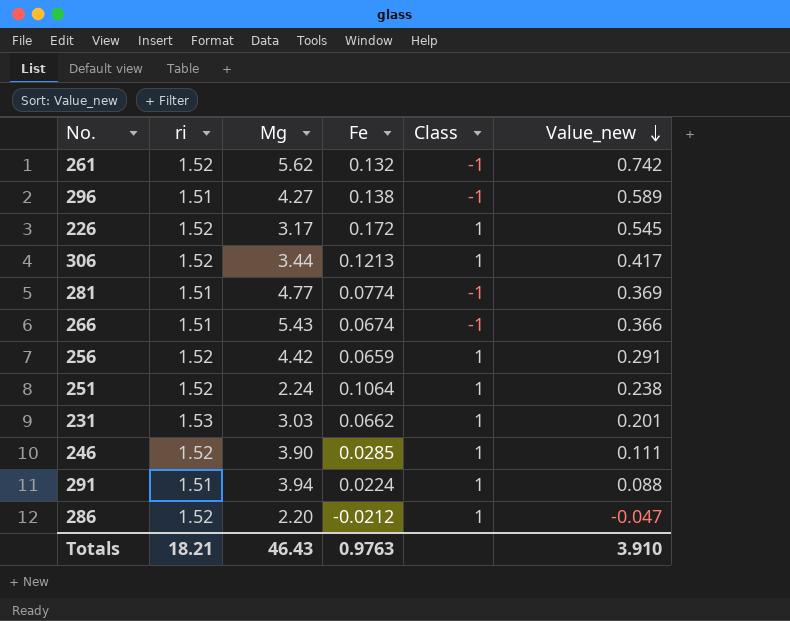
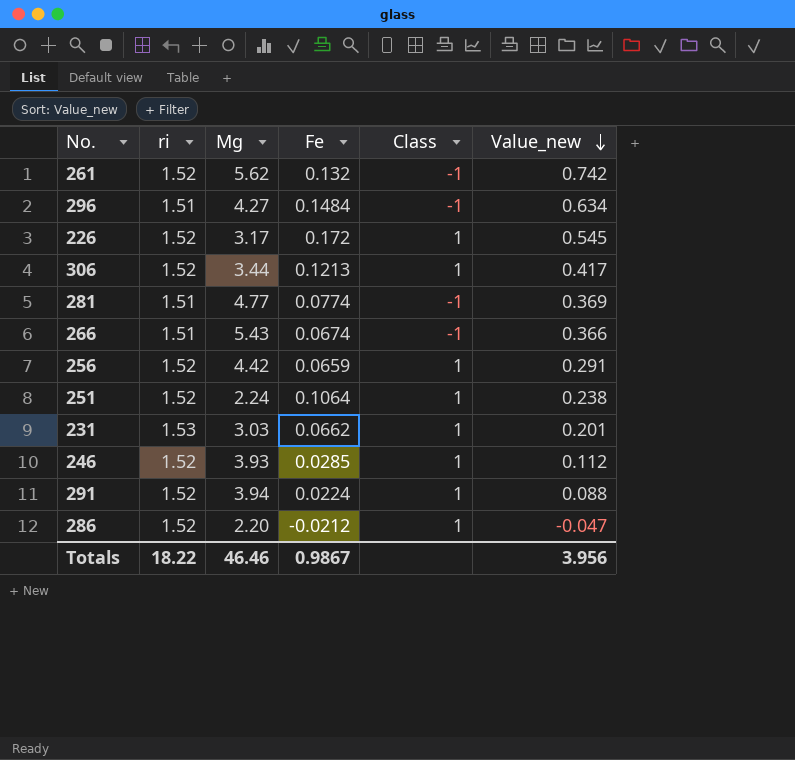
296 | Fe: 0.138 -> 0.1484
296 | Value_new: 0.589 -> 0.634
246 | Mg: 3.90 -> 3.93
246 | Value_new: 0.111 -> 0.112
291 | ri: 1.51 -> 1.52
Totals | ri: 18.21 -> 18.22
Totals | Mg: 46.43 -> 46.46
Totals | Fe: 0.9763 -> 0.9867
Totals | Value_new: 3.910 -> 3.956

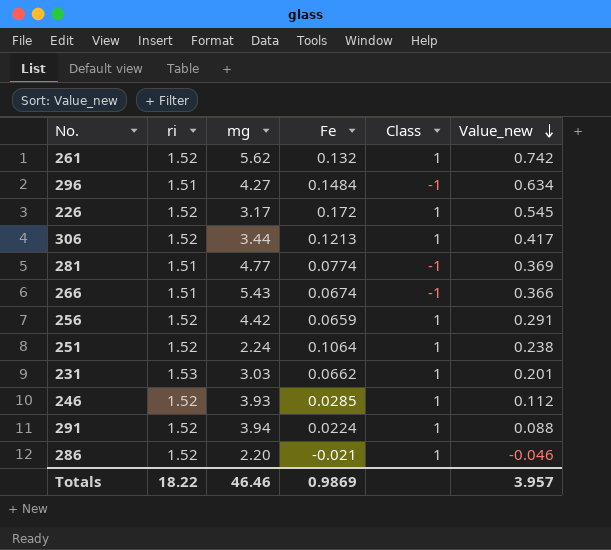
column name: Mg -> mg
261 | Class: -1 -> 1
286 | Fe: -0.0212 -> -0.021
286 | Value_new: -0.047 -> -0.046
Totals | Fe: 0.9867 -> 0.9869
Totals | Value_new: 3.956 -> 3.957

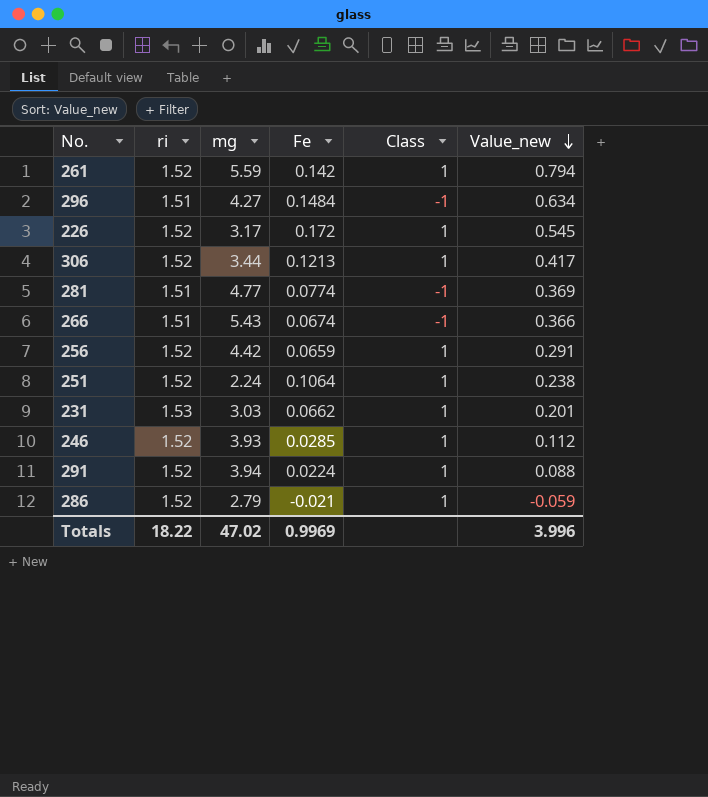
261 | mg: 5.62 -> 5.59
261 | Fe: 0.132 -> 0.142
261 | Value_new: 0.742 -> 0.794
286 | mg: 2.20 -> 2.79
286 | Value_new: -0.046 -> -0.059
Totals | mg: 46.46 -> 47.02
Totals | Fe: 0.9869 -> 0.9969
Totals | Value_new: 3.957 -> 3.996

